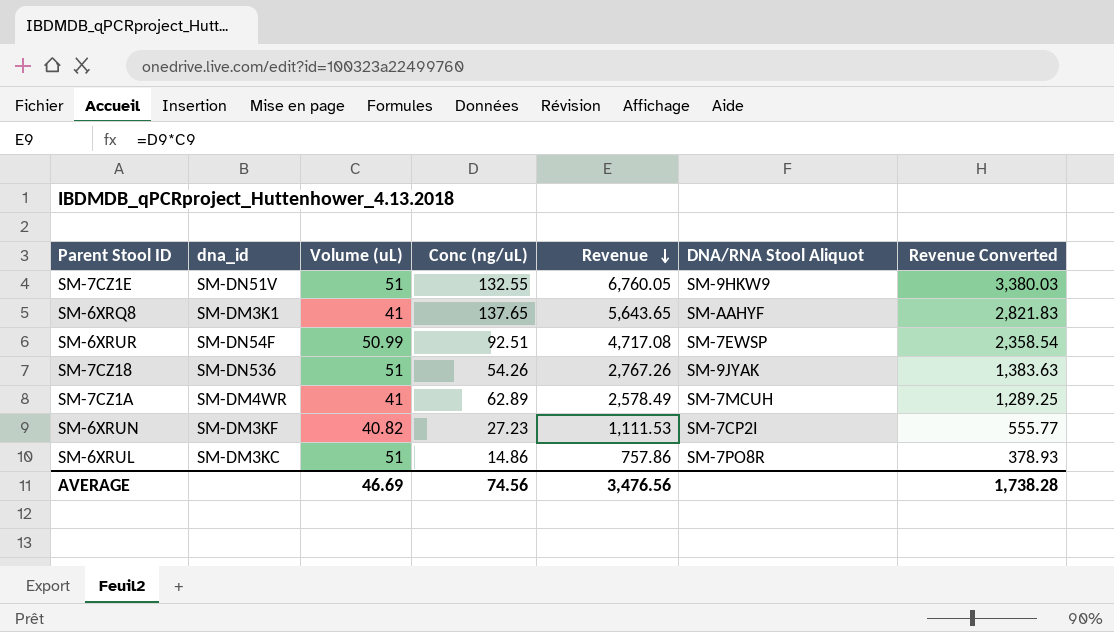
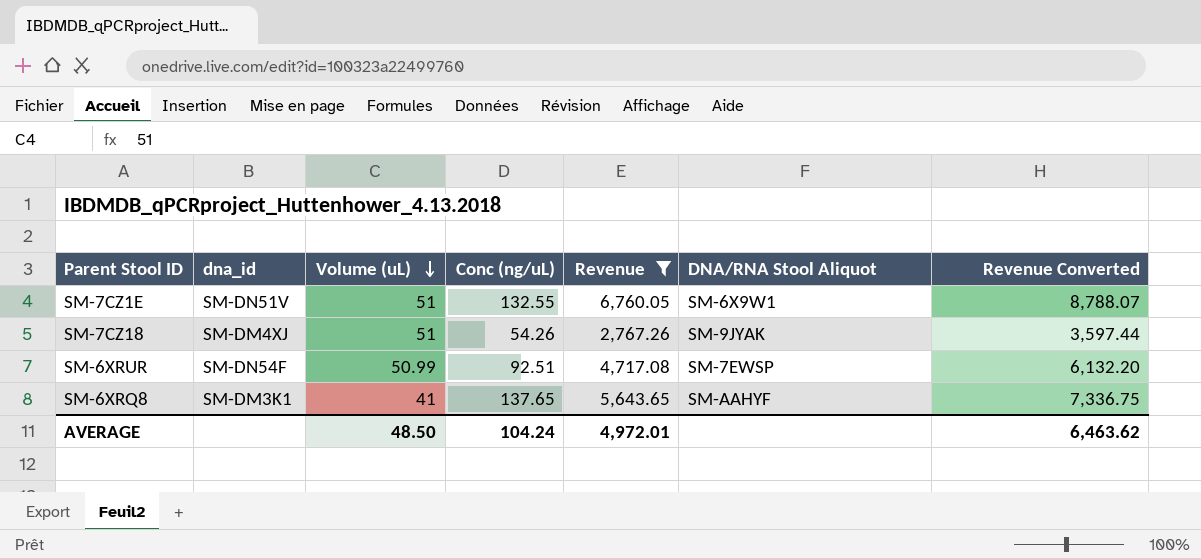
filter: none -> Revenue >= 2,767.26
row order: Revenue descending -> Volume (uL) descending
column Revenue Converted | formula: [Revenue] * 0.5 -> [Revenue] * 1.3
SM-7CZ1E | DNA/RNA Stool Aliquot: SM-9HKW9 -> SM-6X9W1
SM-7CZ18 | dna_id: SM-DN536 -> SM-DM4XJ
AVERAGE | Volume (uL): 46.69 -> 48.50
AVERAGE | Conc (ng/uL): 74.56 -> 104.24
AVERAGE | Revenue: 3,476.56 -> 4,972.01
AVERAGE | Revenue Converted: 1,738.28 -> 6,463.62

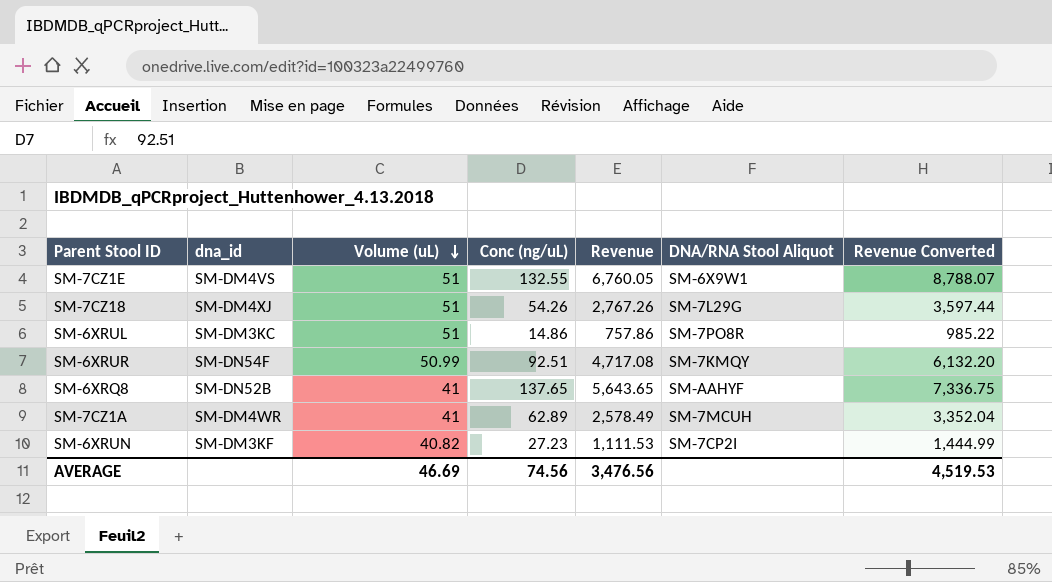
filter: Revenue >= 2,767.26 -> none
SM-7CZ1E | dna_id: SM-DN51V -> SM-DM4VS
SM-7CZ18 | DNA/RNA Stool Aliquot: SM-9JYAK -> SM-7L29G
SM-6XRUR | DNA/RNA Stool Aliquot: SM-7EWSP -> SM-7KMQY
SM-6XRQ8 | dna_id: SM-DM3K1 -> SM-DN52B
AVERAGE | Volume (uL): 48.50 -> 46.69
AVERAGE | Conc (ng/uL): 104.24 -> 74.56
AVERAGE | Revenue: 4,972.01 -> 3,476.56
AVERAGE | Revenue Converted: 6,463.62 -> 4,519.53

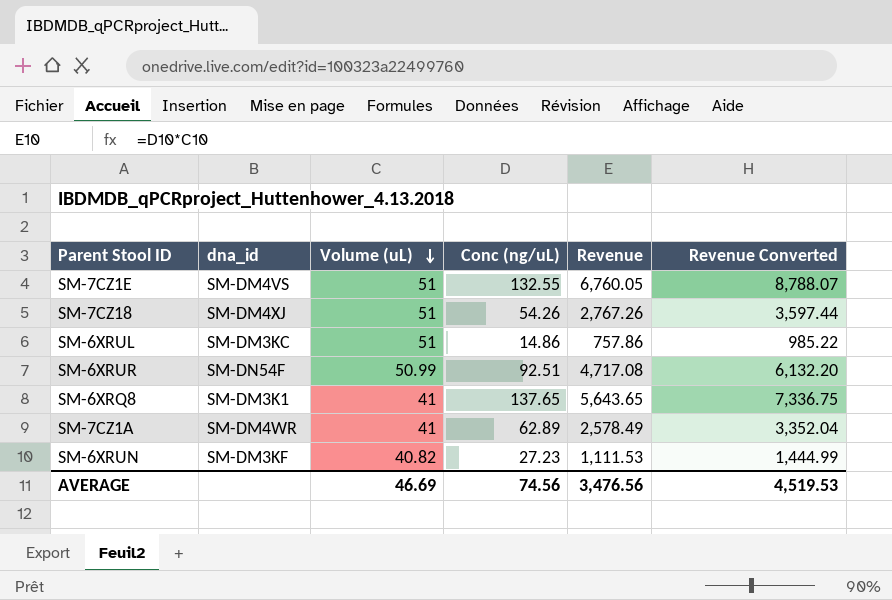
column DNA/RNA Stool Aliquot | position: 6 -> none
SM-6XRQ8 | dna_id: SM-DN52B -> SM-DM3K1

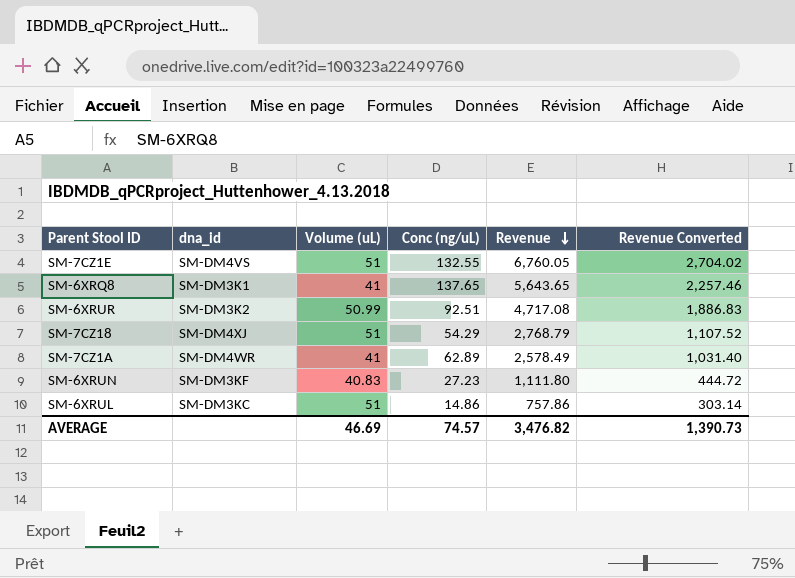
row order: Volume (uL) descending -> Revenue descending
column Revenue Converted | formula: [Revenue] * 1.3 -> [Revenue] * 0.4
SM-6XRUR | dna_id: SM-DN54F -> SM-DM3K2
SM-7CZ18 | Conc (ng/uL): 54.26 -> 54.29
SM-7CZ18 | Revenue: 2,767.26 -> 2,768.79
SM-6XRUN | Volume (uL): 40.82 -> 40.83
SM-6XRUN | Revenue: 1,111.53 -> 1,111.80
AVERAGE | Conc (ng/uL): 74.56 -> 74.57
AVERAGE | Revenue: 3,476.56 -> 3,476.82
AVERAGE | Revenue Converted: 4,519.53 -> 1,390.73

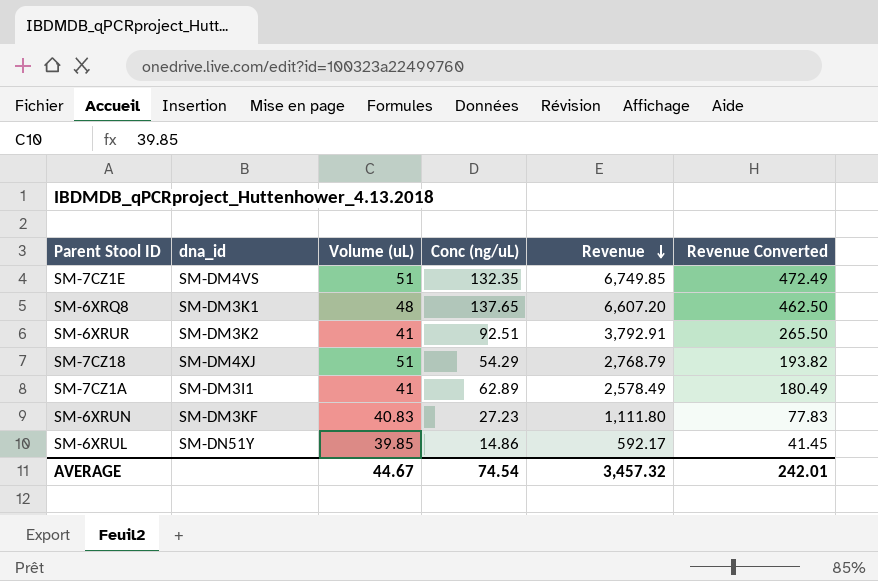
column Revenue Converted | formula: [Revenue] * 0.4 -> [Revenue] * 0.07
SM-7CZ1E | Conc (ng/uL): 132.55 -> 132.35
SM-7CZ1E | Revenue: 6,760.05 -> 6,749.85
SM-6XRQ8 | Volume (uL): 41 -> 48
SM-6XRQ8 | Revenue: 5,643.65 -> 6,607.20
SM-6XRUR | Volume (uL): 50.99 -> 41
SM-6XRUR | Revenue: 4,717.08 -> 3,792.91
SM-7CZ1A | dna_id: SM-DM4WR -> SM-DM3I1
SM-6XRUL | dna_id: SM-DM3KC -> SM-DN51Y
SM-6XRUL | Volume (uL): 51 -> 39.85
SM-6XRUL | Revenue: 757.86 -> 592.17
AVERAGE | Volume (uL): 46.69 -> 44.67
AVERAGE | Conc (ng/uL): 74.57 -> 74.54
AVERAGE | Revenue: 3,476.82 -> 3,457.32
AVERAGE | Revenue Converted: 1,390.73 -> 242.01

